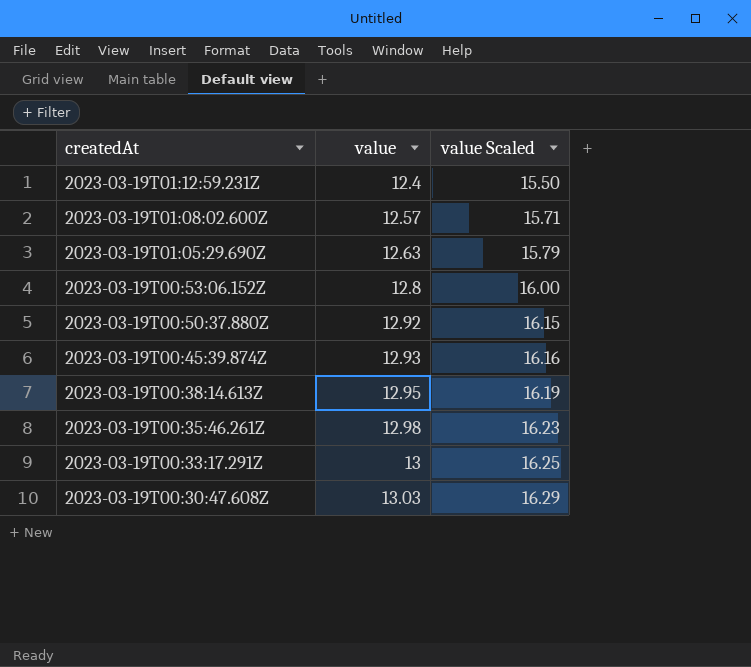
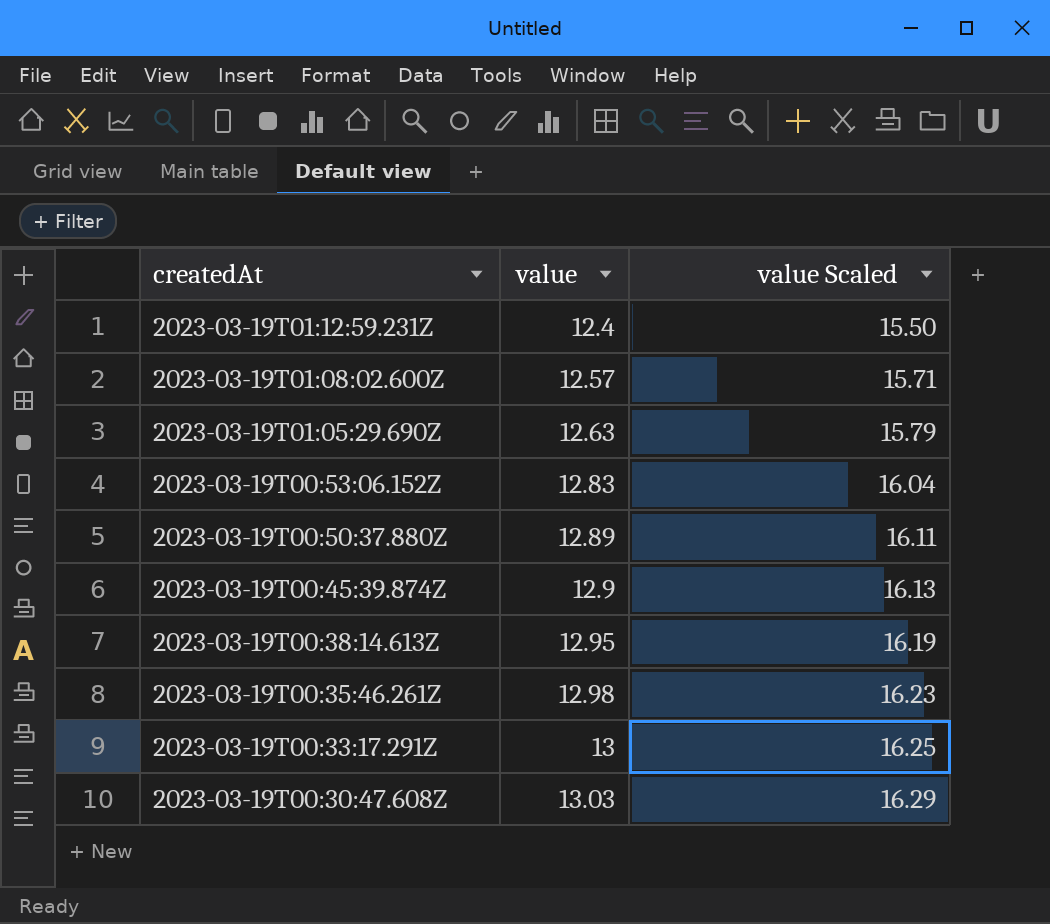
2023-03-19T00:53:06.152Z | value: 12.8 -> 12.83
2023-03-19T00:53:06.152Z | value Scaled: 16.00 -> 16.04
2023-03-19T00:50:37.880Z | value: 12.92 -> 12.89
2023-03-19T00:50:37.880Z | value Scaled: 16.15 -> 16.11
2023-03-19T00:45:39.874Z | value: 12.93 -> 12.9
2023-03-19T00:45:39.874Z | value Scaled: 16.16 -> 16.13

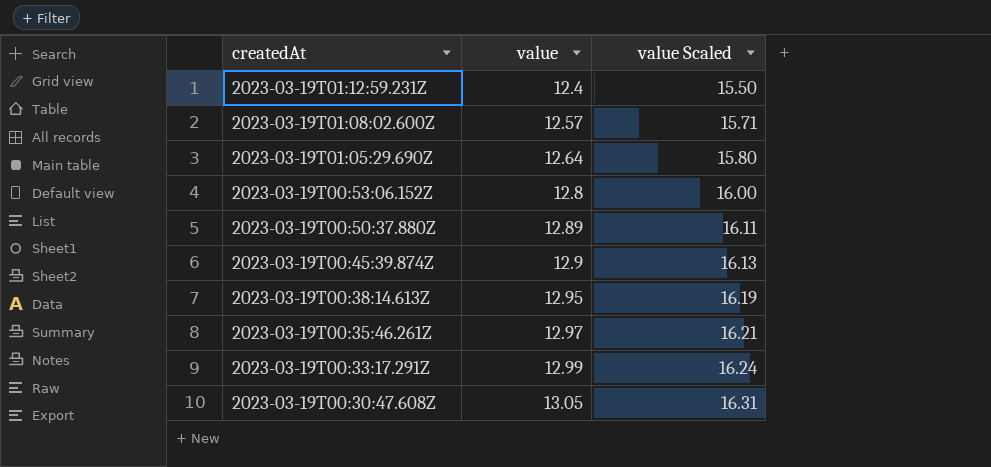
2023-03-19T01:05:29.690Z | value: 12.63 -> 12.64
2023-03-19T01:05:29.690Z | value Scaled: 15.79 -> 15.80
2023-03-19T00:53:06.152Z | value: 12.83 -> 12.8
2023-03-19T00:53:06.152Z | value Scaled: 16.04 -> 16.00
2023-03-19T00:35:46.261Z | value: 12.98 -> 12.97
2023-03-19T00:35:46.261Z | value Scaled: 16.23 -> 16.21
2023-03-19T00:33:17.291Z | value: 13 -> 12.99
2023-03-19T00:33:17.291Z | value Scaled: 16.25 -> 16.24
2023-03-19T00:30:47.608Z | value: 13.03 -> 13.05
2023-03-19T00:30:47.608Z | value Scaled: 16.29 -> 16.31

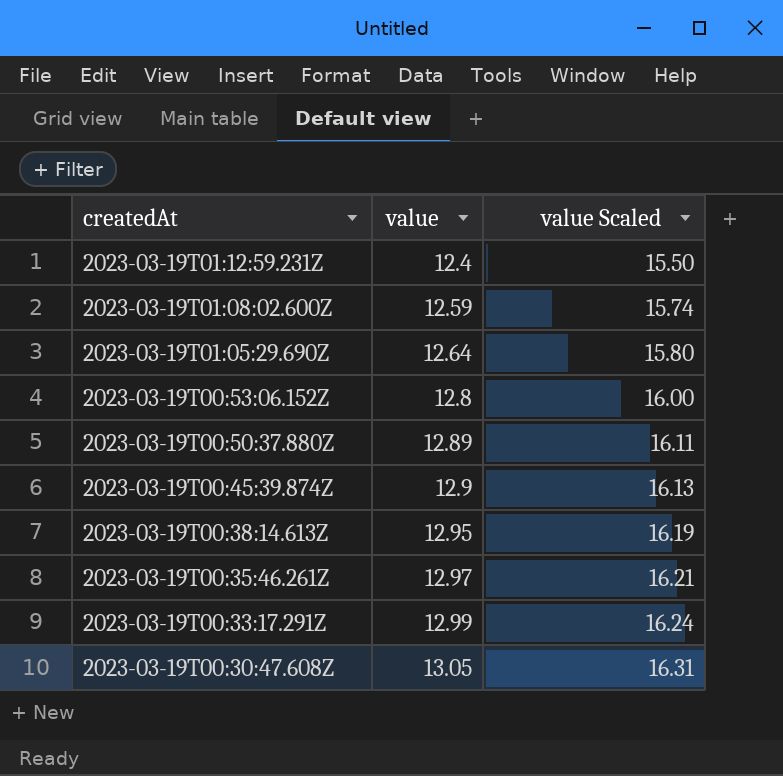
2023-03-19T01:08:02.600Z | value: 12.57 -> 12.59
2023-03-19T01:08:02.600Z | value Scaled: 15.71 -> 15.74

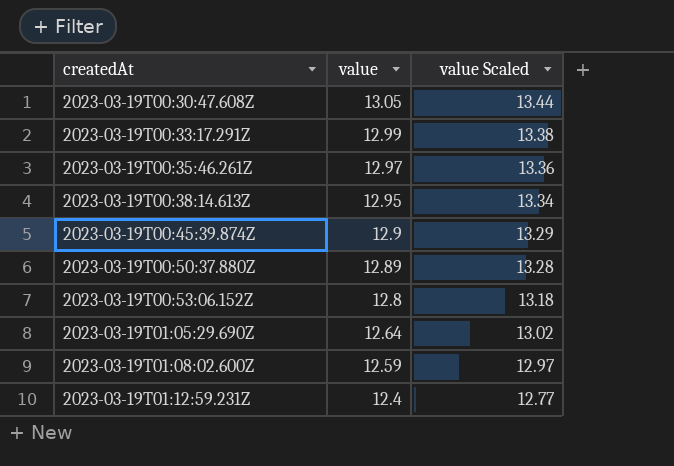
row order: createdAt descending -> createdAt ascending
column value Scaled | formula: [value] * 1.25 -> [value] * 1.03

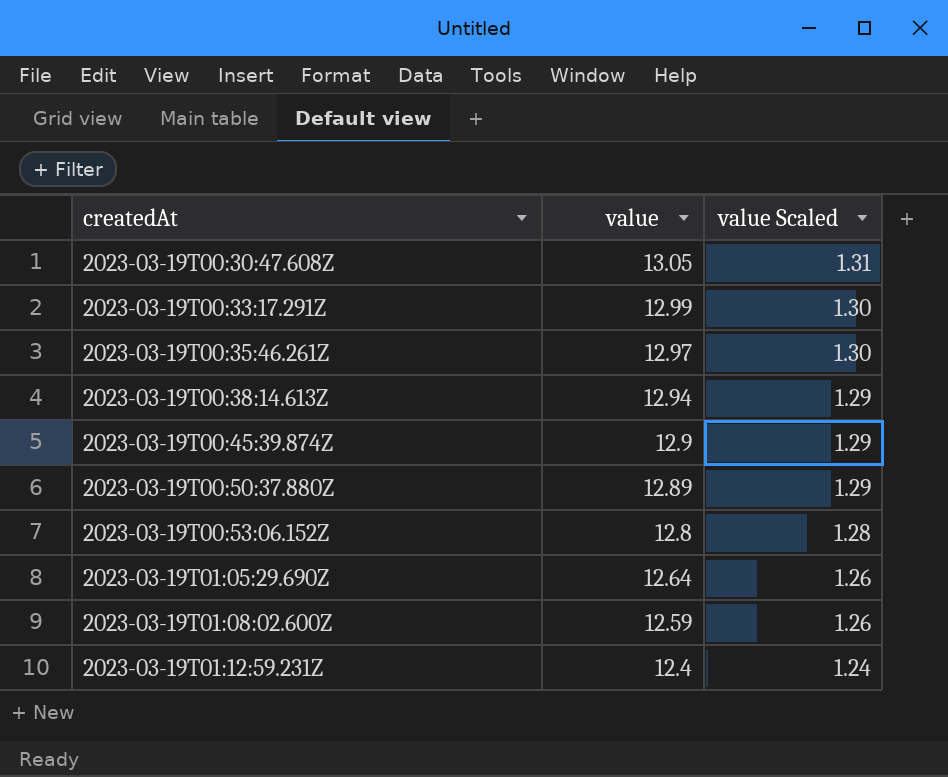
column value Scaled | formula: [value] * 1.03 -> [value] * 0.1
2023-03-19T00:38:14.613Z | value: 12.95 -> 12.94

